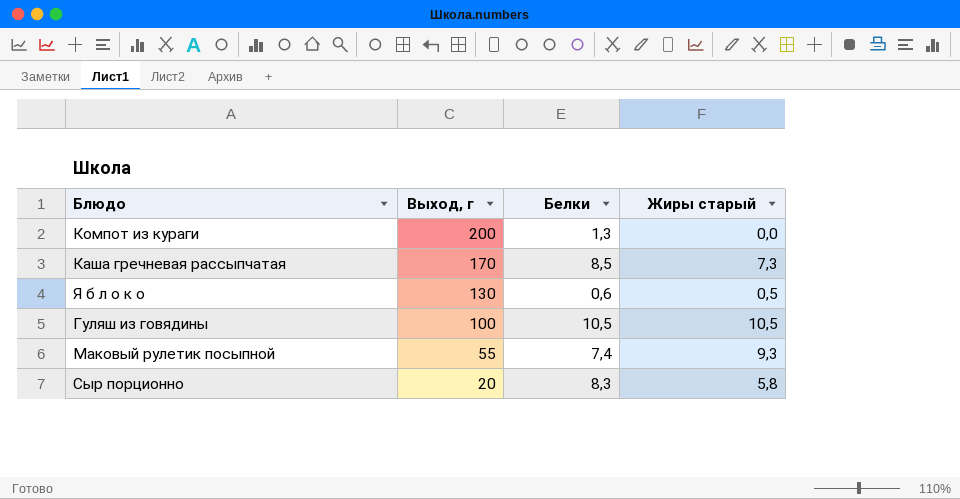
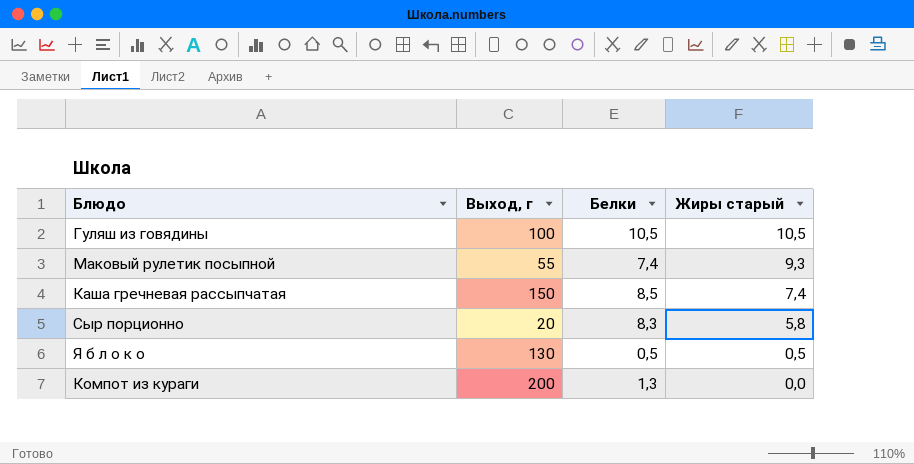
row order: Выход, г descending -> Жиры старый descending
Каша гречневая рассыпчатая | Выход, г: 170 -> 150
Каша гречневая рассыпчатая | Жиры старый: 7,3 -> 7,4
Я б л о к о | Белки: 0,6 -> 0,5

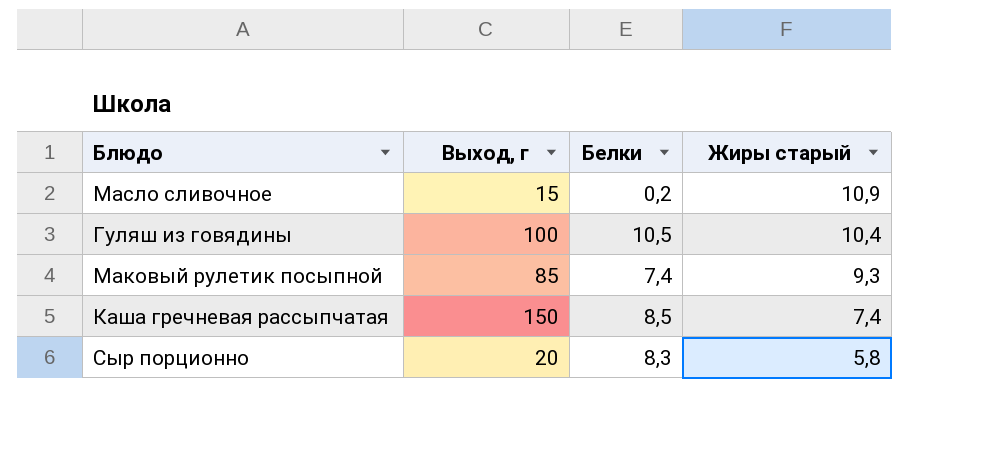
row Я б л о к о: 130 | 0,5 | 0,5 -> none
row Компот из кураги: 200 | 1,3 | 0,0 -> none
row Масло сливочное: none -> 15 | 0,2 | 10,9
Гуляш из говядины | Жиры старый: 10,5 -> 10,4
Маковый рулетик посыпной | Выход, г: 55 -> 85

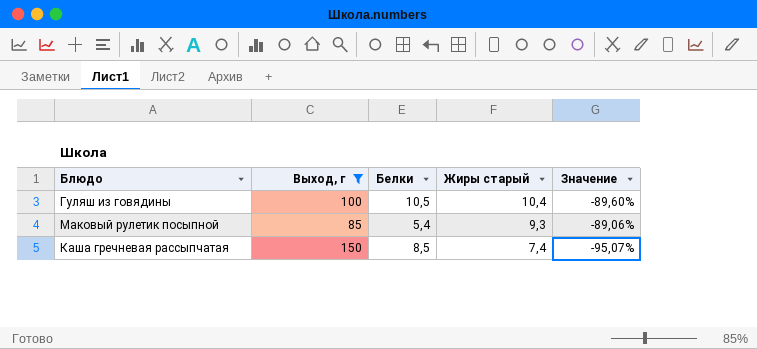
filter: none -> Выход, г >= 85
column Значение | formula: none -> ([Жиры старый] - [Выход, г]) / [Выход, г]
Маковый рулетик посыпной | Белки: 7,4 -> 5,4

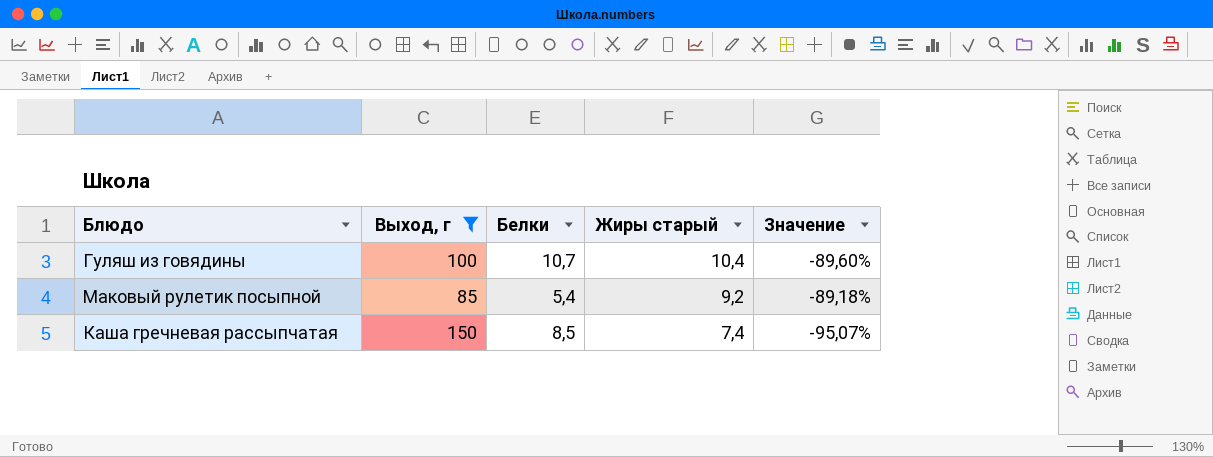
Гуляш из говядины | Белки: 10,5 -> 10,7
Маковый рулетик посыпной | Жиры старый: 9,3 -> 9,2
Маковый рулетик посыпной | Значение: -89,06% -> -89,18%

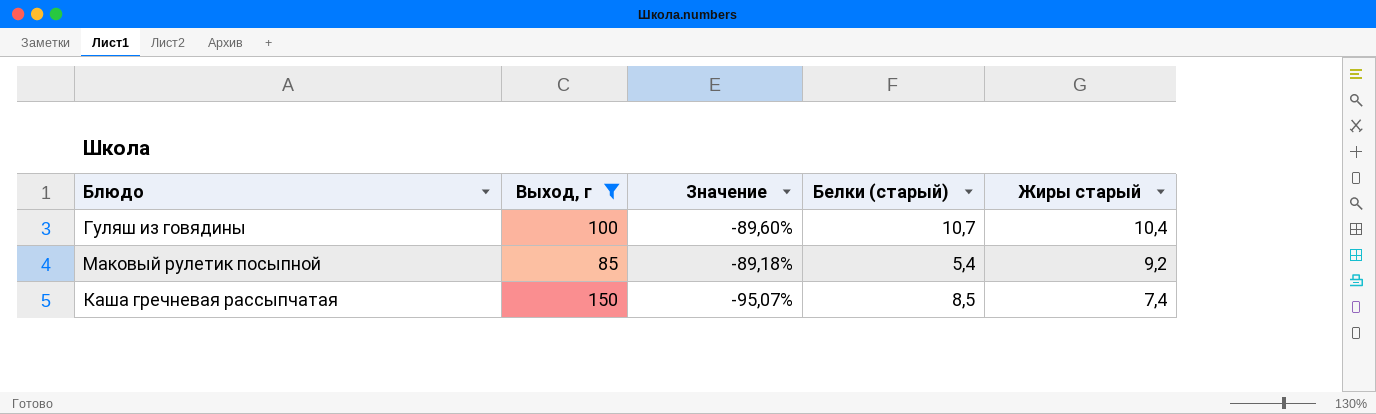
column Значение | position: 5 -> 3
column name: Белки -> Белки (старый)

